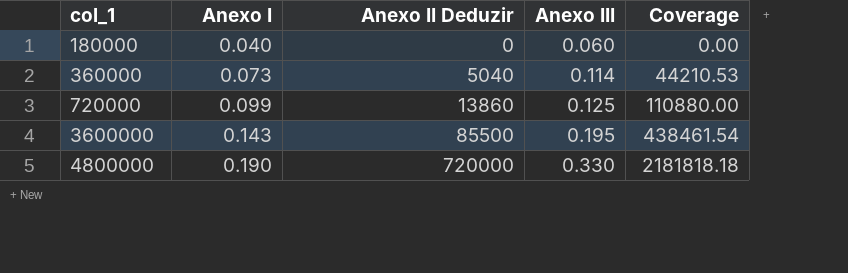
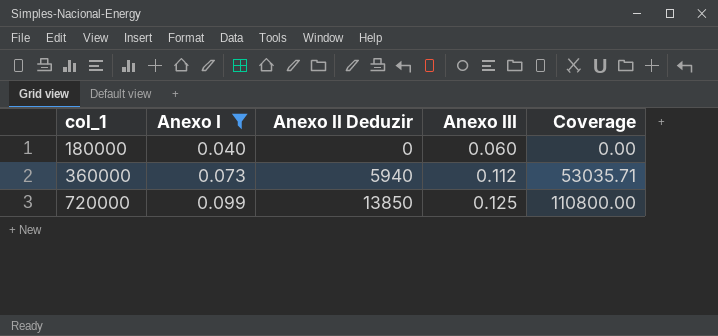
filter: none -> Anexo I <= 0.099
360000 | Anexo II Deduzir: 5040 -> 5940
360000 | Anexo III: 0.114 -> 0.112
360000 | Coverage: 44210.53 -> 53035.71
720000 | Anexo II Deduzir: 13860 -> 13850
720000 | Coverage: 110880.00 -> 110800.00

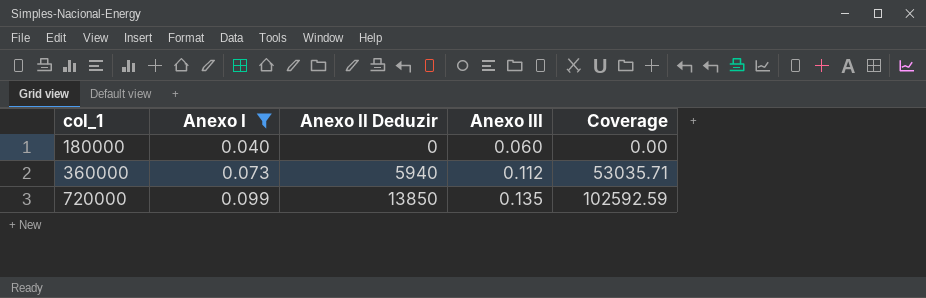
720000 | Anexo III: 0.125 -> 0.135
720000 | Coverage: 110800.00 -> 102592.59

